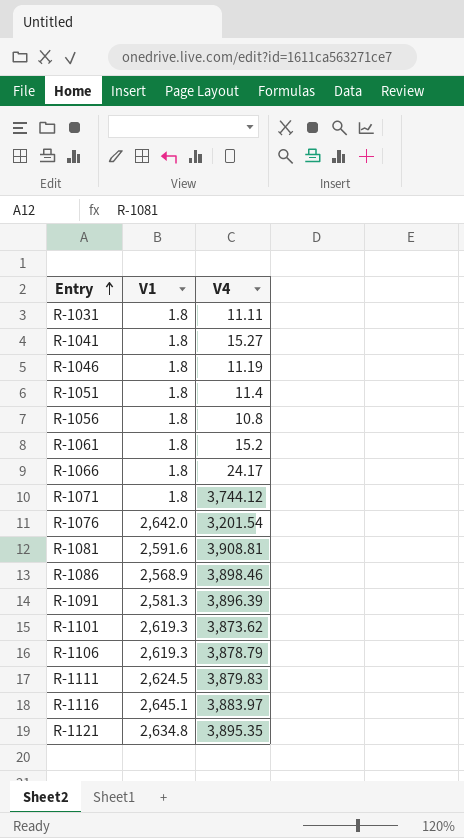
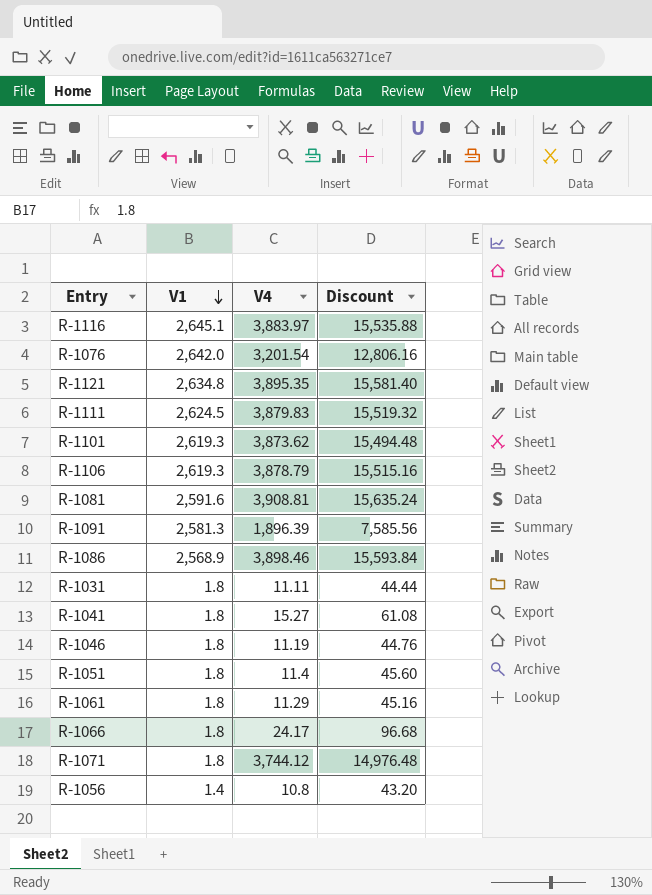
row order: Entry ascending -> V1 descending
column Discount | formula: none -> [V4] * 4
R-1091 | V4: 3,896.39 -> 1,896.39
R-1061 | V4: 15.2 -> 11.29
R-1056 | V1: 1.8 -> 1.4

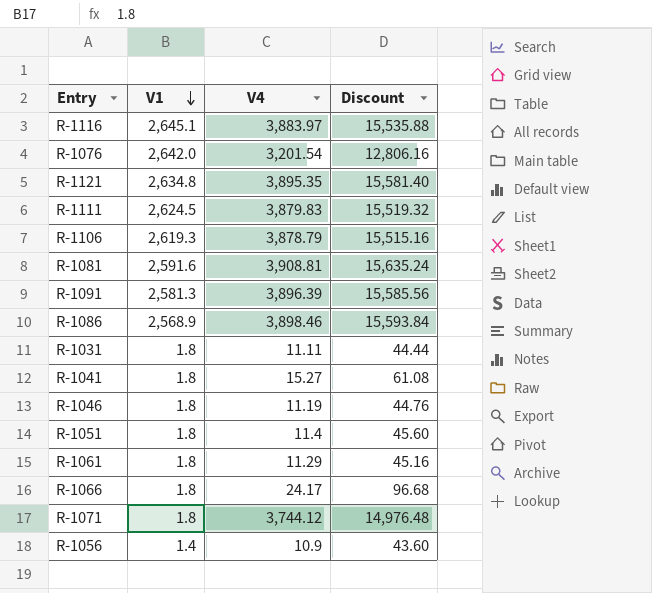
row R-1101: 2,619.3 | 3,873.62 | 15,494.48 -> none
R-1091 | V4: 1,896.39 -> 3,896.39
R-1091 | Discount: 7,585.56 -> 15,585.56
R-1056 | V4: 10.8 -> 10.9
R-1056 | Discount: 43.20 -> 43.60

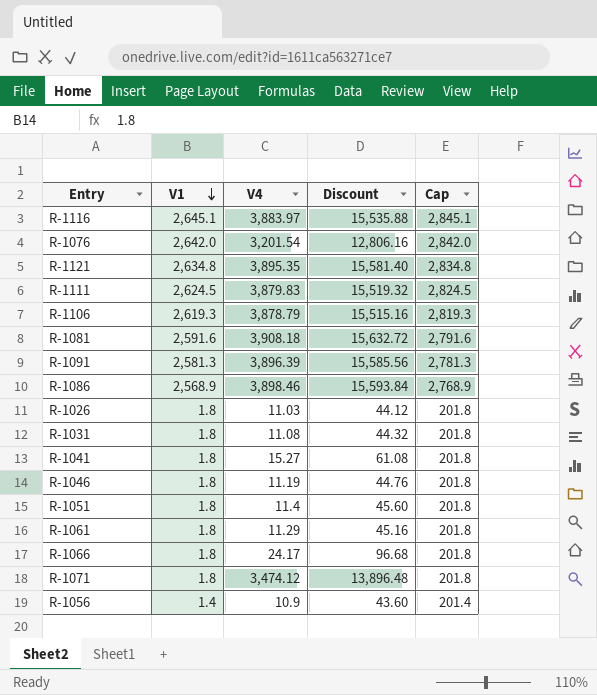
column Cap | formula: none -> [V1] + 200
R-1081 | V4: 3,908.81 -> 3,908.18
R-1081 | Discount: 15,635.24 -> 15,632.72
row R-1026: none -> 1.8 | 11.03 | 44.12 | 201.8
R-1031 | V4: 11.11 -> 11.08
R-1031 | Discount: 44.44 -> 44.32
R-1071 | V4: 3,744.12 -> 3,474.12
R-1071 | Discount: 14,976.48 -> 13,896.48

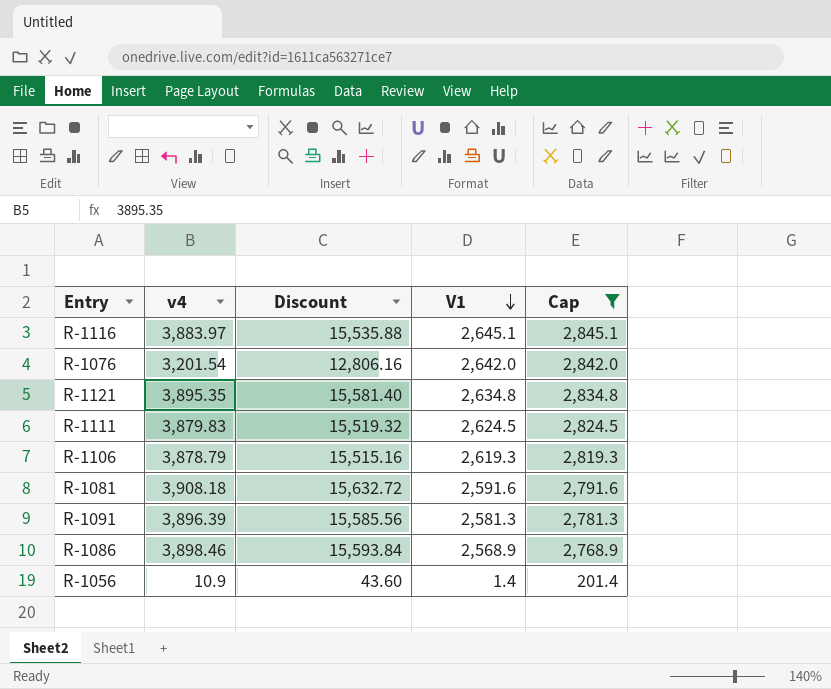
filter: none -> Cap != 201.8
column name: V4 -> v4
column V1 | position: 2 -> 4

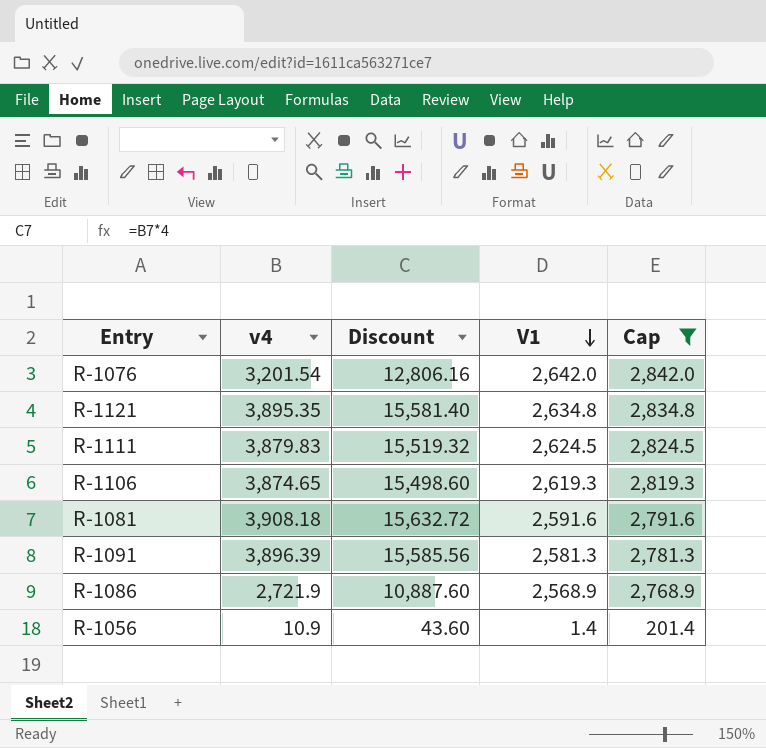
row R-1116: 3,883.97 | 15,535.88 | 2,645.1 | 2,845.1 -> none
R-1106 | v4: 3,878.79 -> 3,874.65
R-1106 | Discount: 15,515.16 -> 15,498.60
R-1086 | v4: 3,898.46 -> 2,721.9
R-1086 | Discount: 15,593.84 -> 10,887.60

